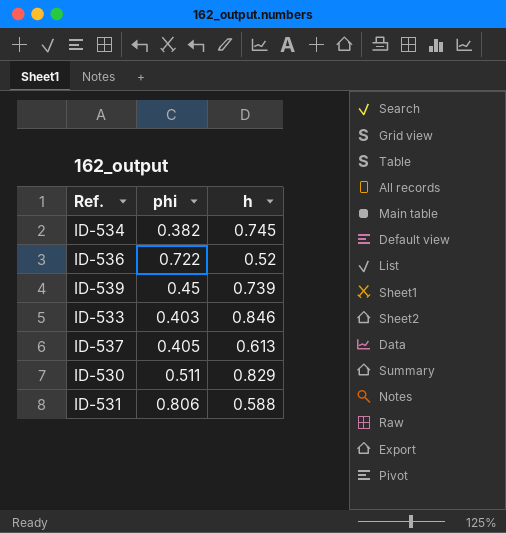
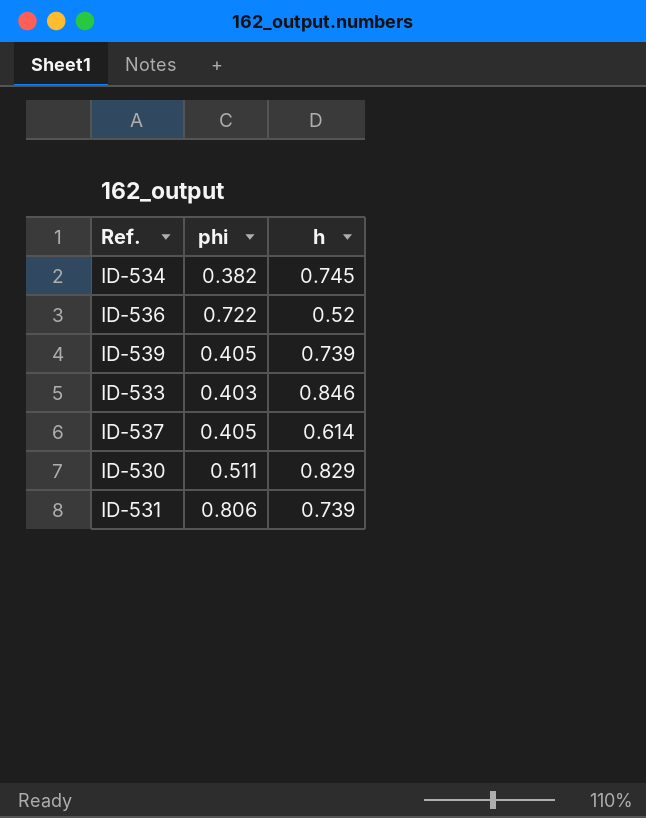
ID-539 | phi: 0.45 -> 0.405
ID-537 | h: 0.613 -> 0.614
ID-531 | h: 0.588 -> 0.739

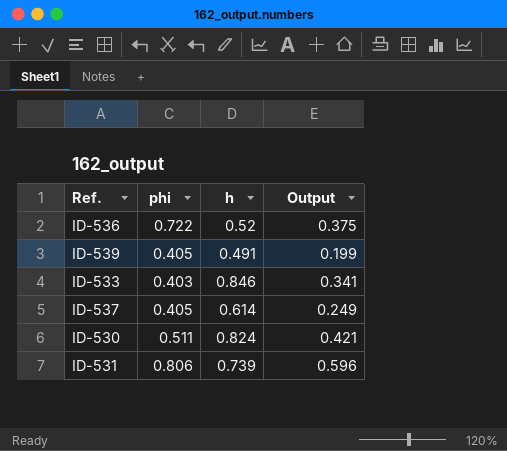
column Output | formula: none -> [phi] * [h]
row ID-534: 0.382 | 0.745 -> none
ID-539 | h: 0.739 -> 0.491
ID-530 | h: 0.829 -> 0.824

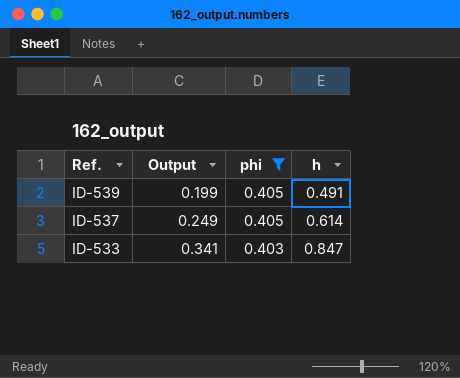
filter: none -> phi <= 0.405
row order: none -> Ref. descending
column Output | position: 4 -> 2
ID-533 | h: 0.846 -> 0.847

